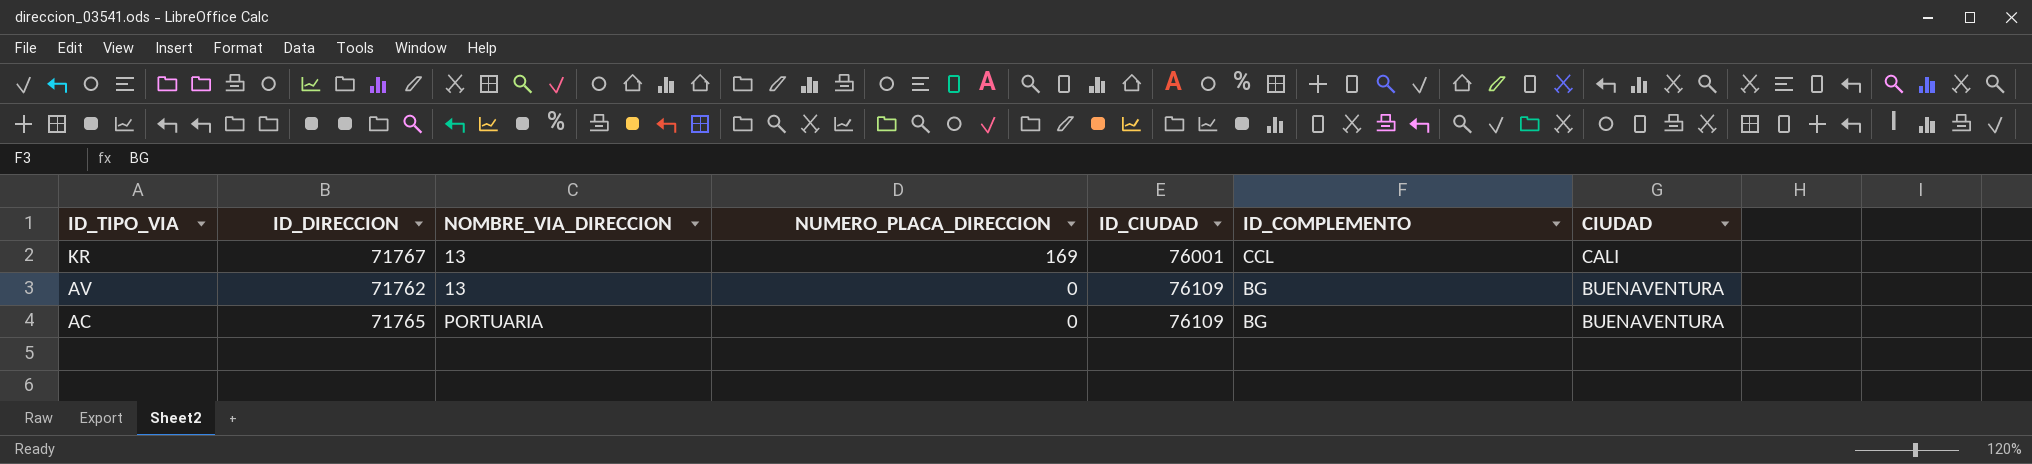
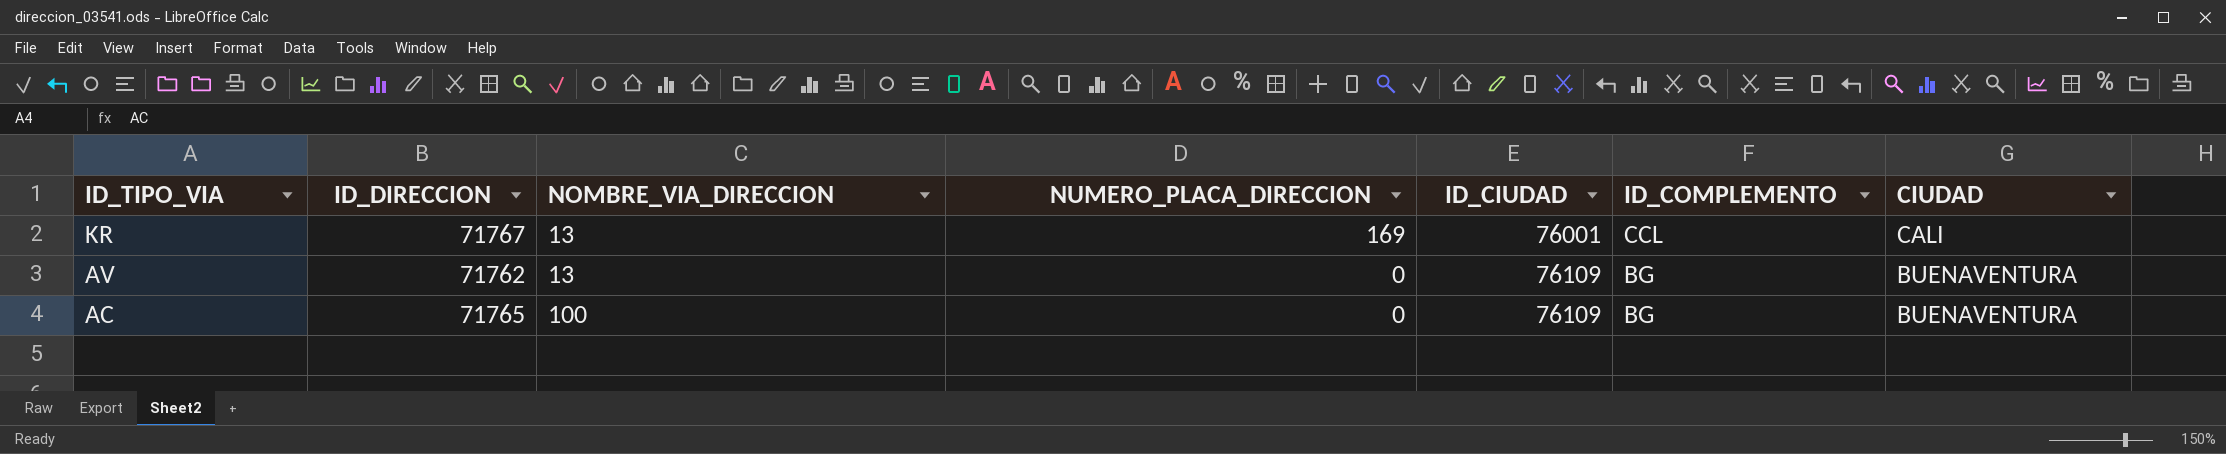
AC | NOMBRE_VIA_DIRECCION: PORTUARIA -> 100

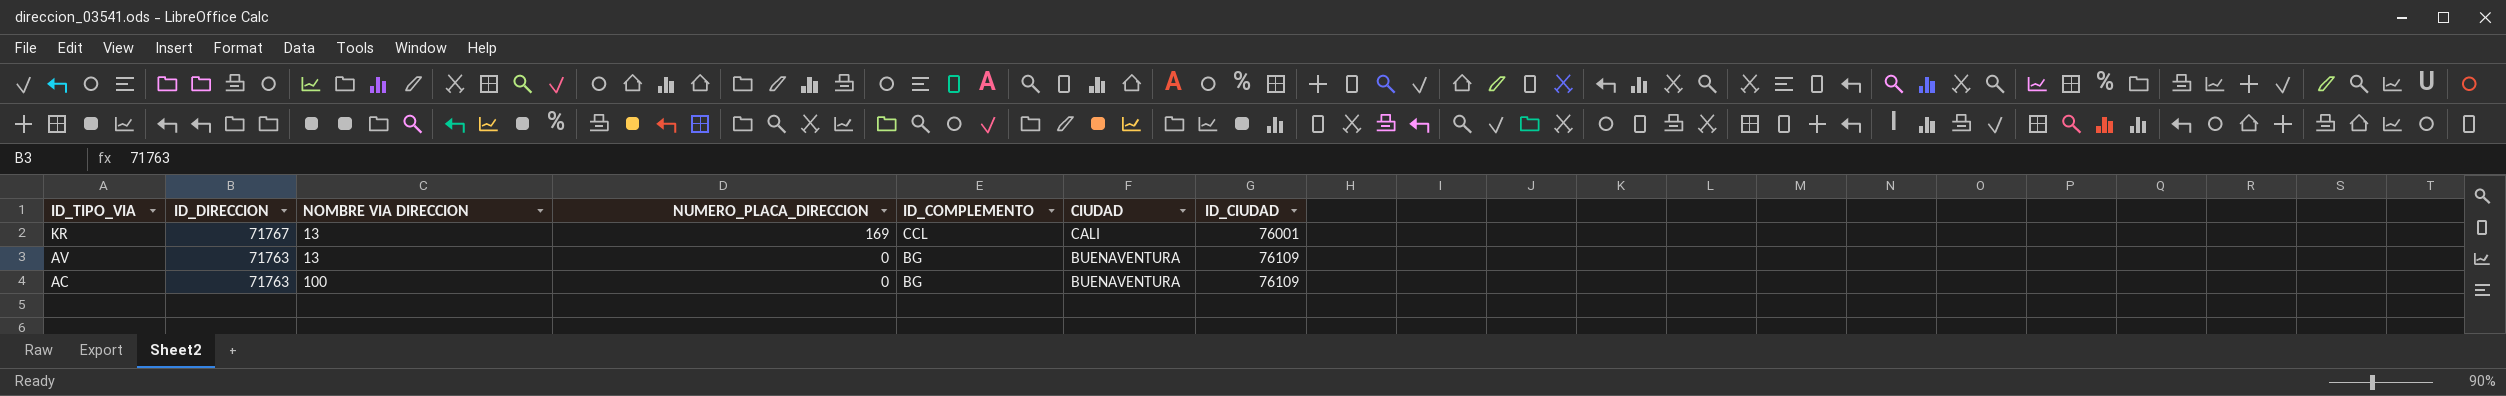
column name: NOMBRE_VIA_DIRECCION -> NOMBRE VIA DIRECCION
column ID_CIUDAD | position: 5 -> 7
AV | ID_DIRECCION: 71762 -> 71763
AC | ID_DIRECCION: 71765 -> 71763

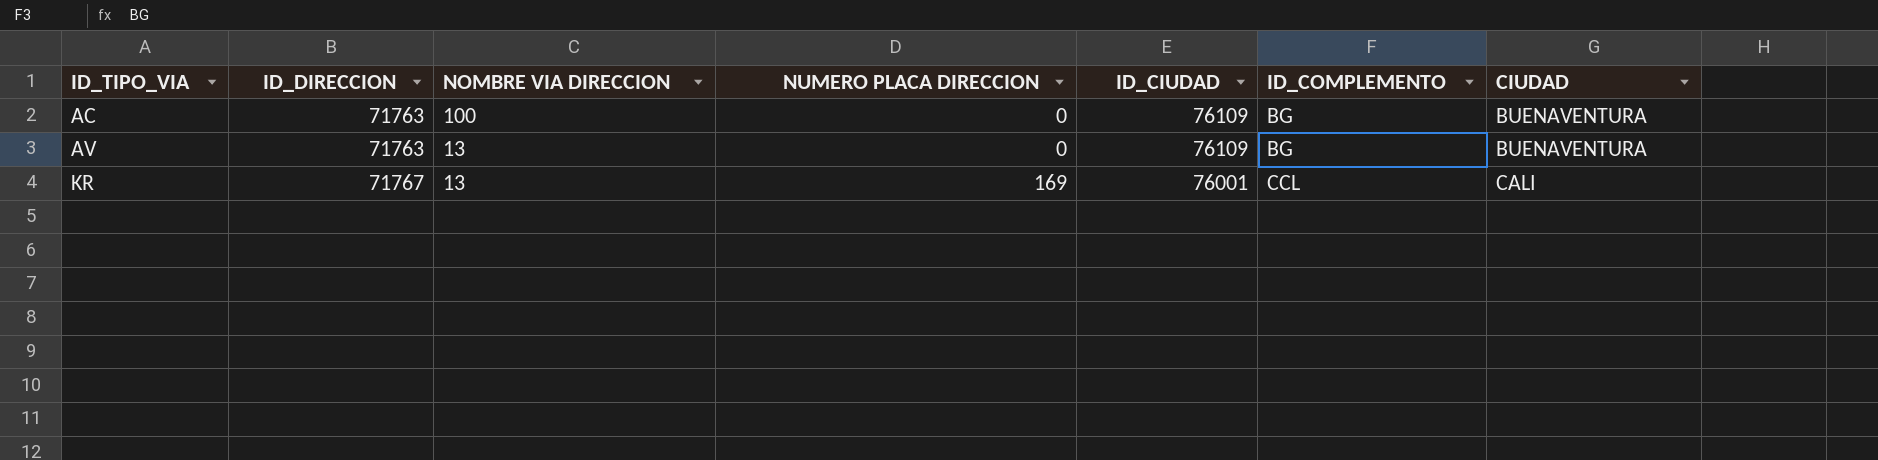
row order: ID_TIPO_VIA descending -> ID_TIPO_VIA ascending
column name: NUMERO_PLACA_DIRECCION -> NUMERO PLACA DIRECCION
column ID_CIUDAD | position: 7 -> 5

